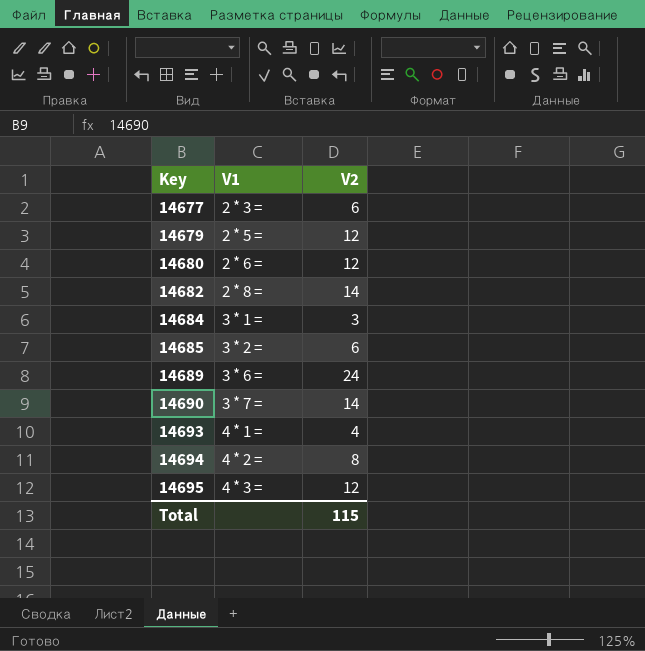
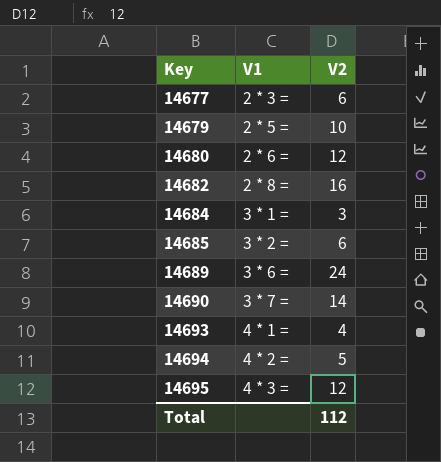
14679 | V2: 12 -> 10
14682 | V2: 14 -> 16
14694 | V2: 8 -> 5
Total | V2: 115 -> 112

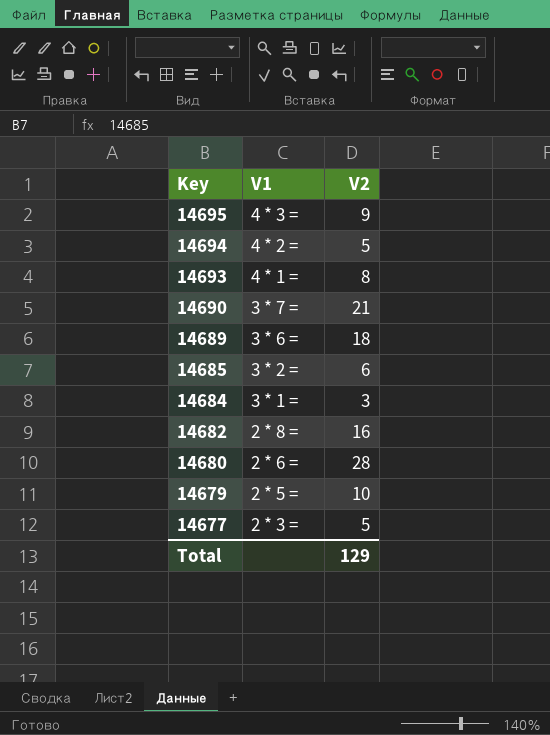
row order: Key ascending -> Key descending
14695 | V2: 12 -> 9
14693 | V2: 4 -> 8
14690 | V2: 14 -> 21
14689 | V2: 24 -> 18
14680 | V2: 12 -> 28
14677 | V2: 6 -> 5
Total | V2: 112 -> 129

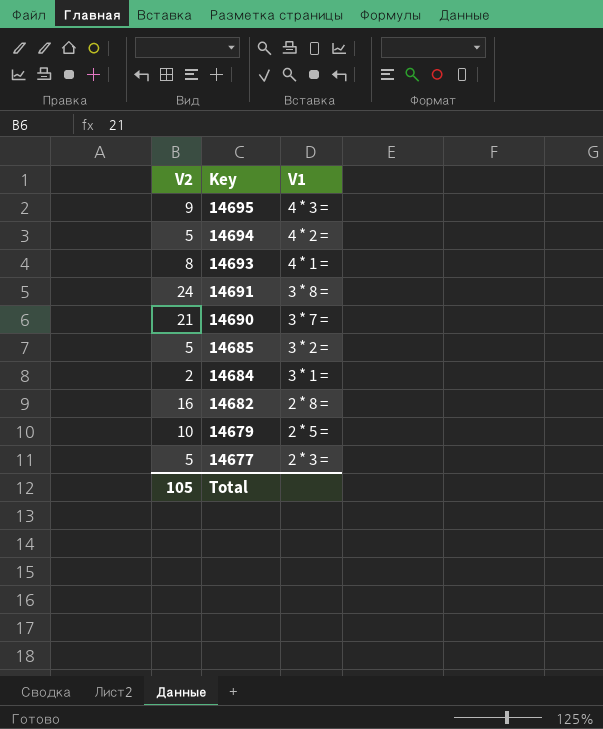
column V2 | position: 3 -> 1
row 14689: 3 * 6 = | 18 -> none
row 14680: 2 * 6 = | 28 -> none
row 14691: none -> 24 | 3 * 8 =
14685 | V2: 6 -> 5
14684 | V2: 3 -> 2
Total | V2: 129 -> 105

